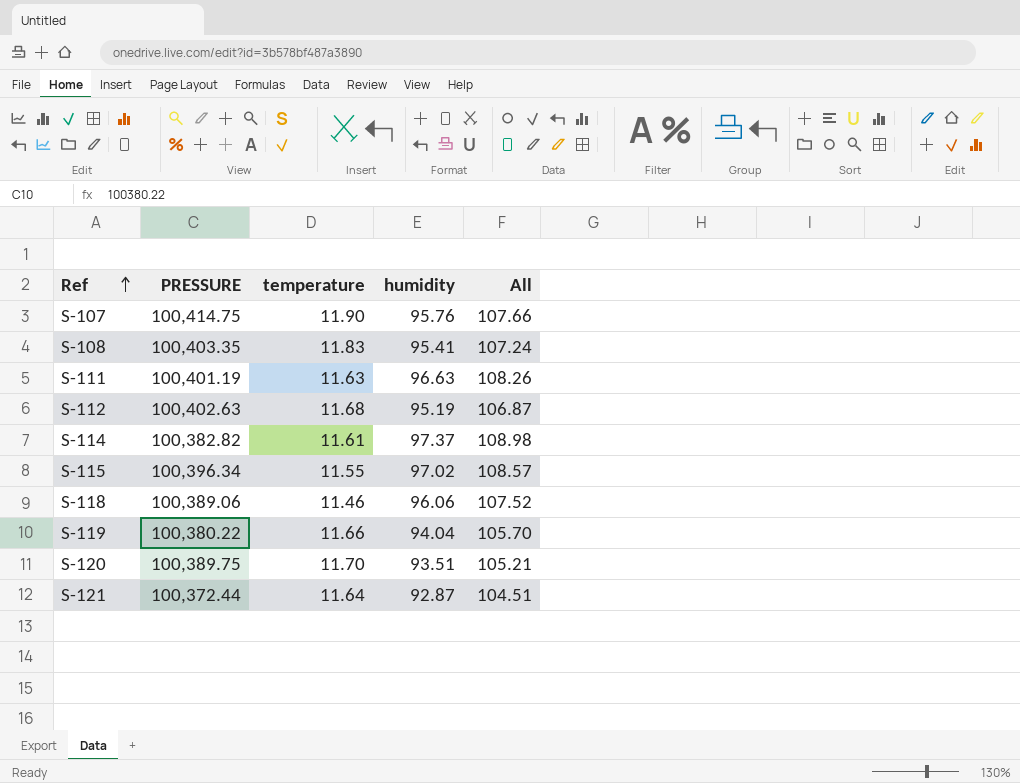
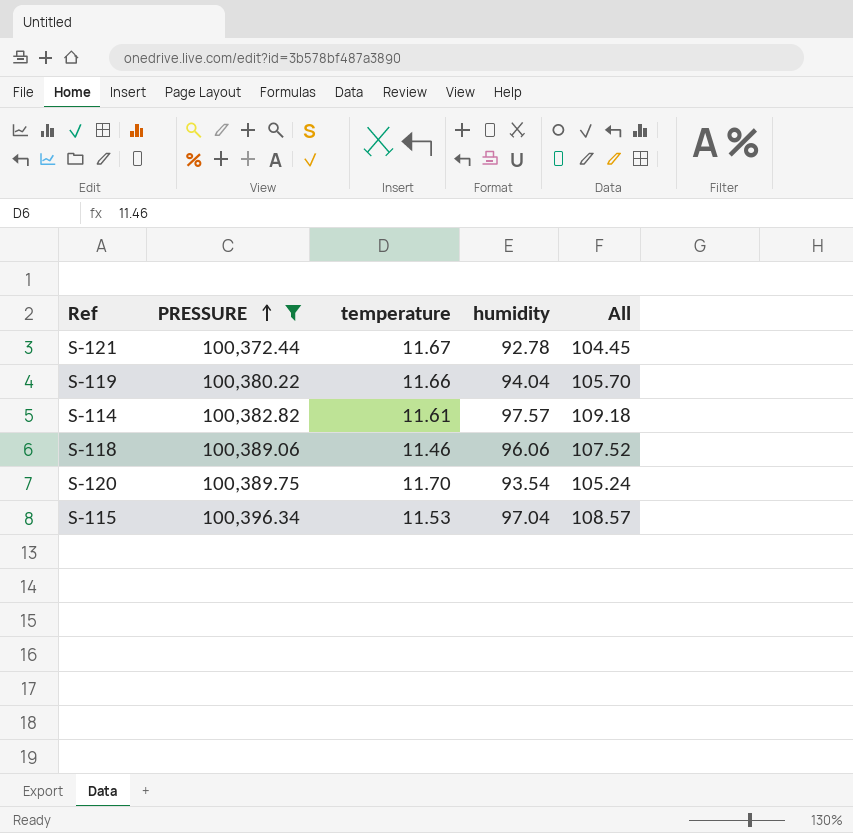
filter: none -> PRESSURE <= 100,396.34
row order: Ref ascending -> PRESSURE ascending
S-121 | temperature: 11.64 -> 11.67
S-121 | humidity: 92.87 -> 92.78
S-121 | All: 104.51 -> 104.45
S-114 | humidity: 97.37 -> 97.57
S-114 | All: 108.98 -> 109.18
S-120 | humidity: 93.51 -> 93.54
S-120 | All: 105.21 -> 105.24
S-115 | temperature: 11.55 -> 11.53
S-115 | humidity: 97.02 -> 97.04

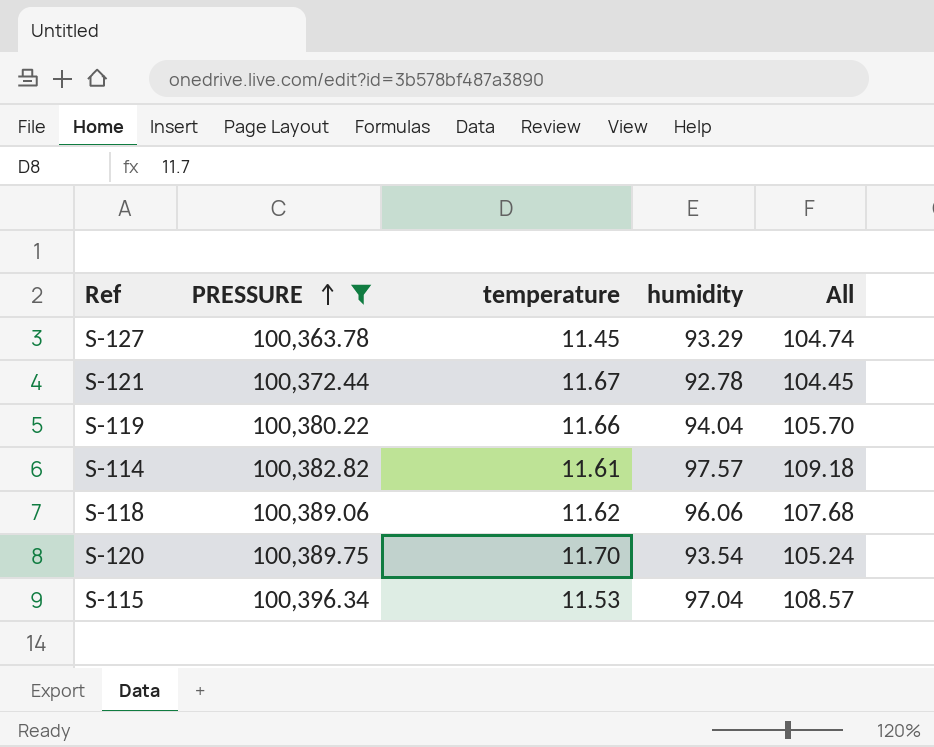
row S-127: none -> 100,363.78 | 11.45 | 93.29 | 104.74
S-118 | temperature: 11.46 -> 11.62
S-118 | All: 107.52 -> 107.68

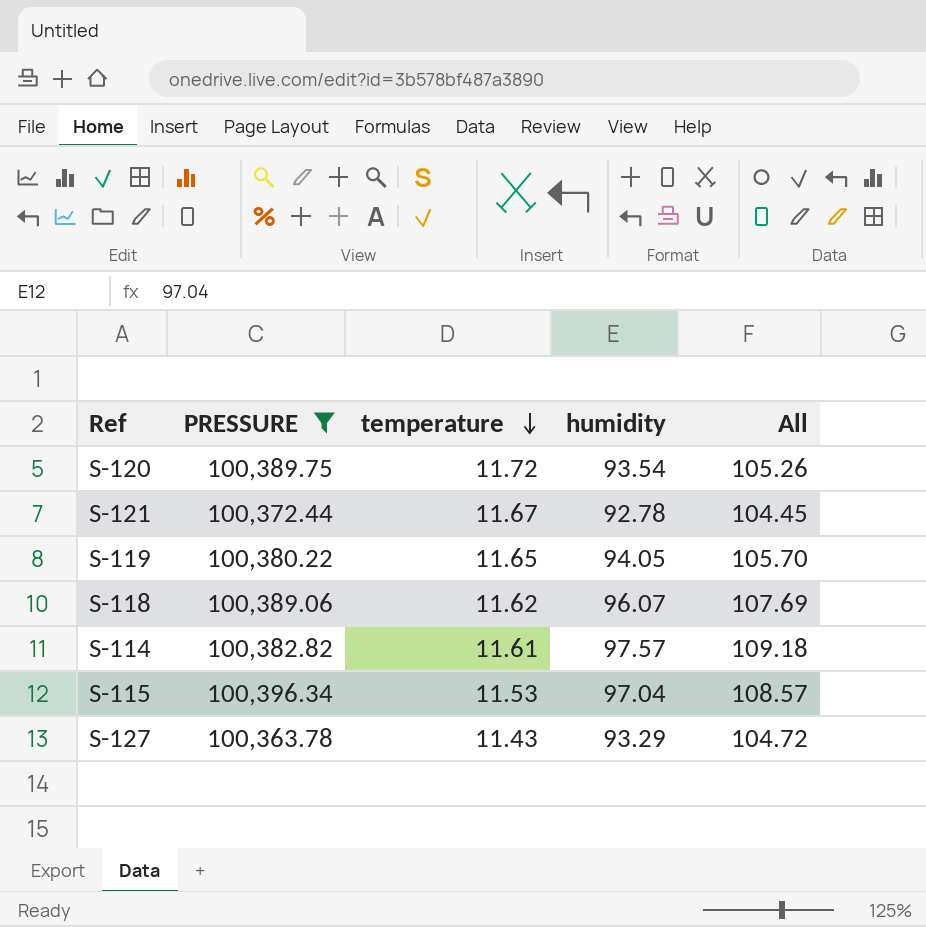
row order: PRESSURE ascending -> temperature descending
S-120 | temperature: 11.70 -> 11.72
S-120 | All: 105.24 -> 105.26
S-119 | temperature: 11.66 -> 11.65
S-119 | humidity: 94.04 -> 94.05
S-118 | humidity: 96.06 -> 96.07
S-118 | All: 107.68 -> 107.69
S-127 | temperature: 11.45 -> 11.43
S-127 | All: 104.74 -> 104.72

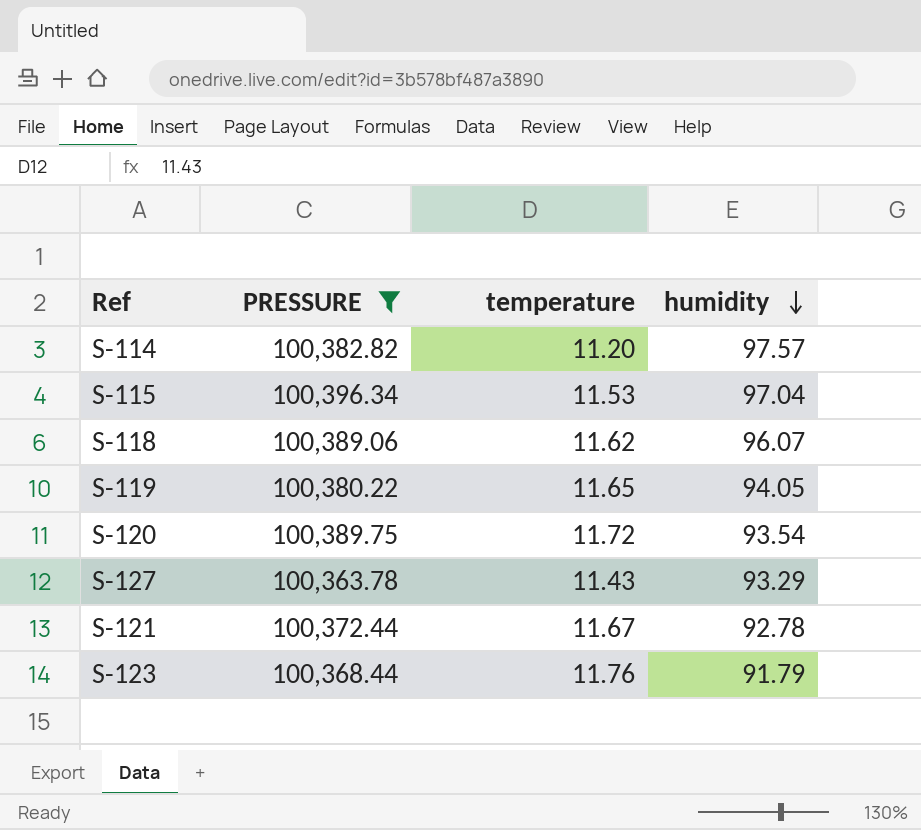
row order: temperature descending -> humidity descending
column All | formula: [temperature] + [humidity] -> none
S-114 | temperature: 11.61 -> 11.20
row S-123: none -> 100,368.44 | 11.76 | 91.79

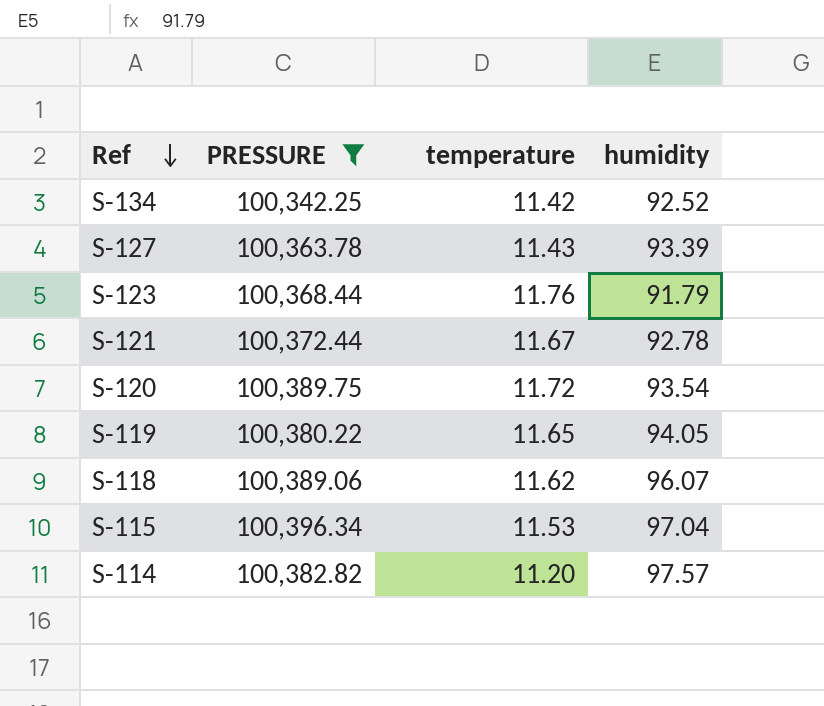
row order: humidity descending -> Ref descending
row S-134: none -> 100,342.25 | 11.42 | 92.52
S-127 | humidity: 93.29 -> 93.39

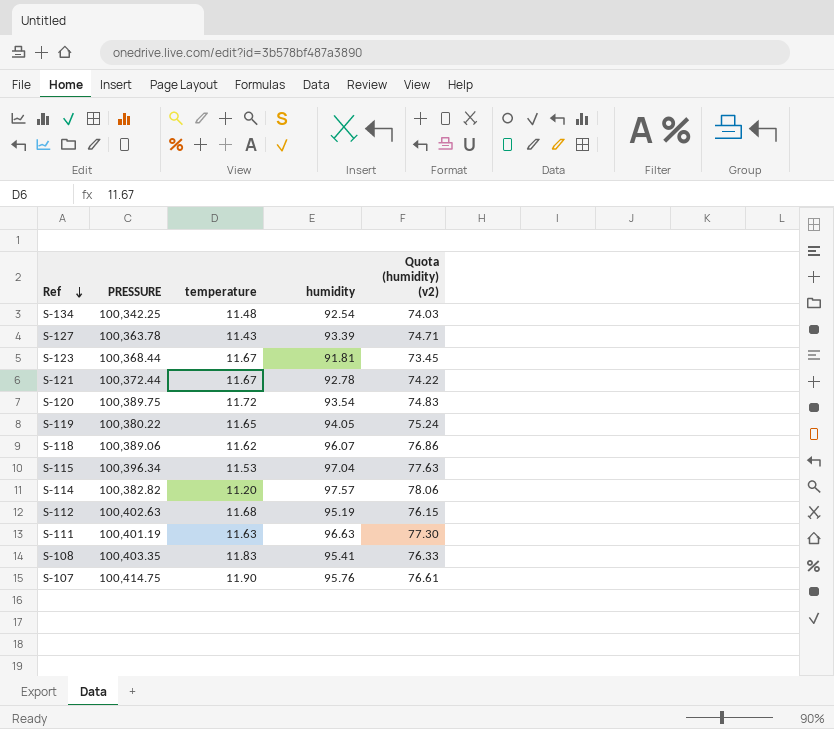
filter: PRESSURE <= 100,396.34 -> none
column Quota (humidity) (v2) | formula: none -> [humidity] * 0.8
S-134 | temperature: 11.42 -> 11.48
S-134 | humidity: 92.52 -> 92.54
S-123 | temperature: 11.76 -> 11.67
S-123 | humidity: 91.79 -> 91.81

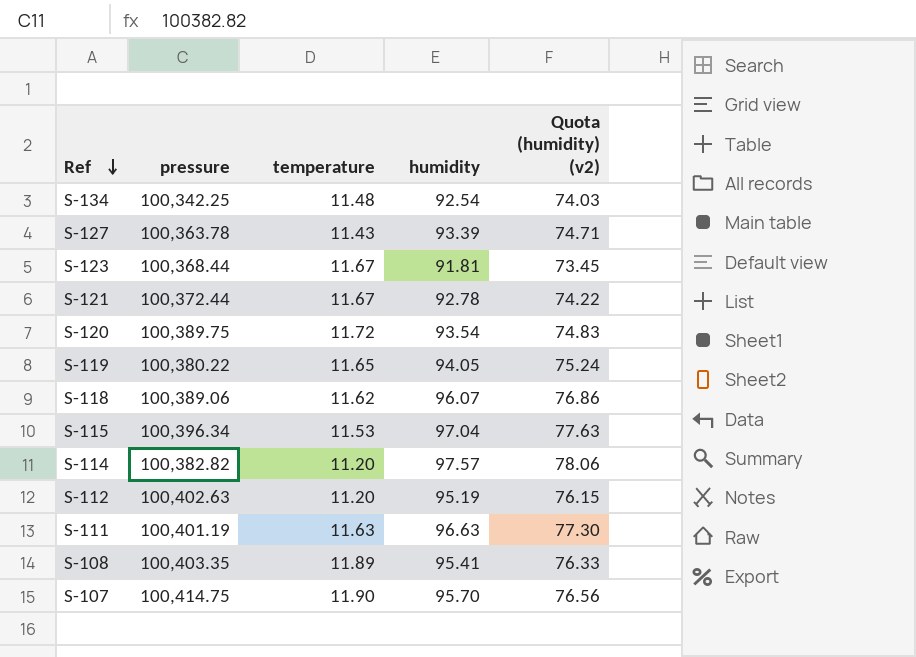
column name: PRESSURE -> pressure
S-112 | temperature: 11.68 -> 11.20
S-108 | temperature: 11.83 -> 11.89
S-107 | humidity: 95.76 -> 95.70
S-107 | Quota (humidity) (v2): 76.61 -> 76.56

